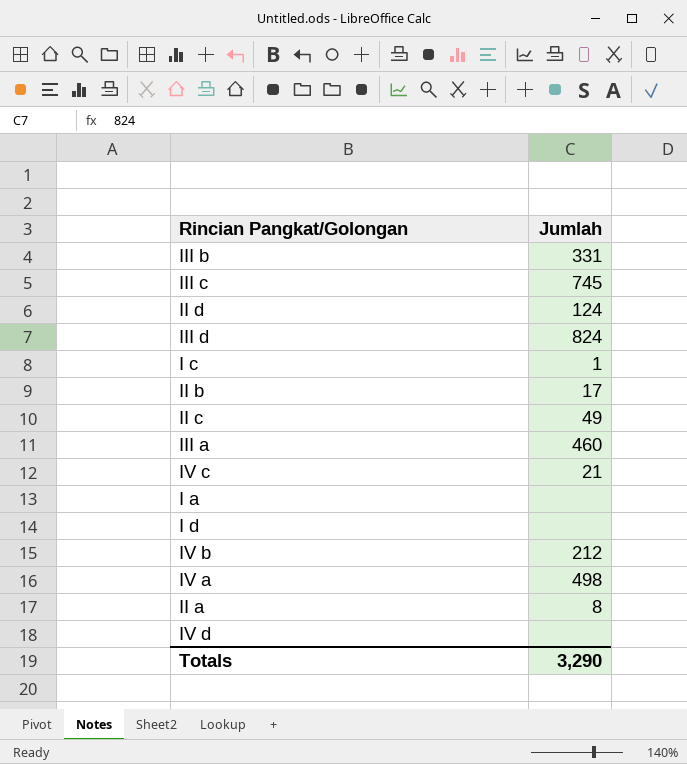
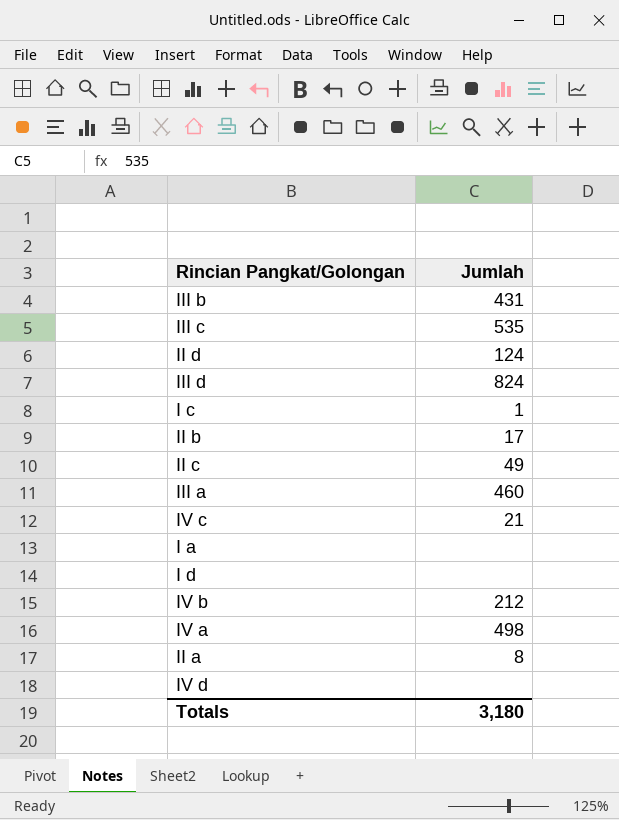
III b | Jumlah: 331 -> 431
III c | Jumlah: 745 -> 535
Totals | Jumlah: 3,290 -> 3,180

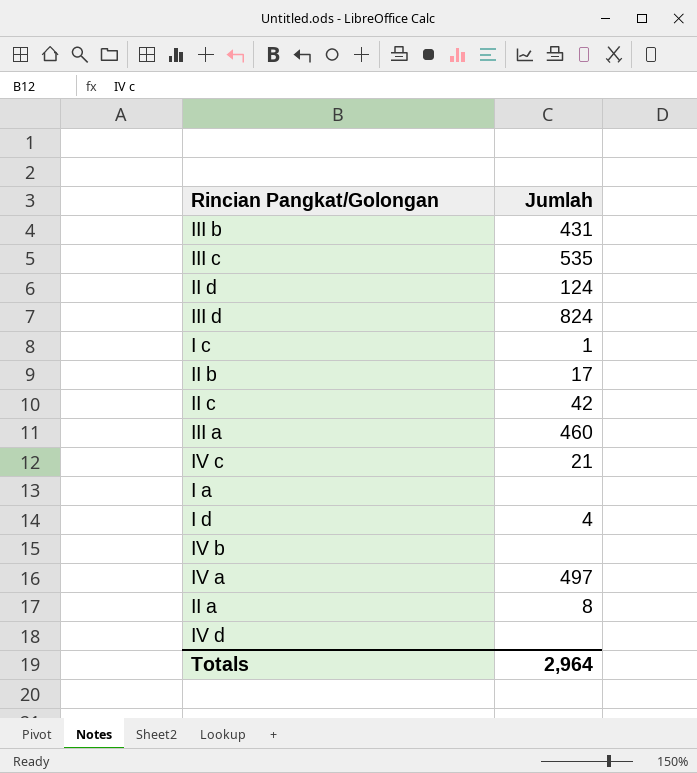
II c | Jumlah: 49 -> 42
I d | Jumlah: none -> 4
IV b | Jumlah: 212 -> none
IV a | Jumlah: 498 -> 497
Totals | Jumlah: 3,180 -> 2,964

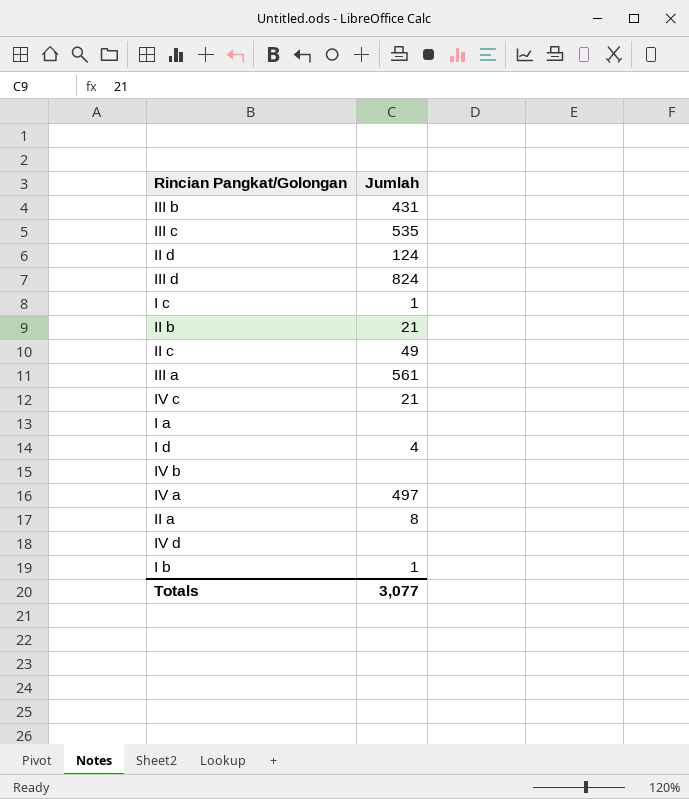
II b | Jumlah: 17 -> 21
II c | Jumlah: 42 -> 49
III a | Jumlah: 460 -> 561
row I b: none -> 1
Totals | Jumlah: 2,964 -> 3,077

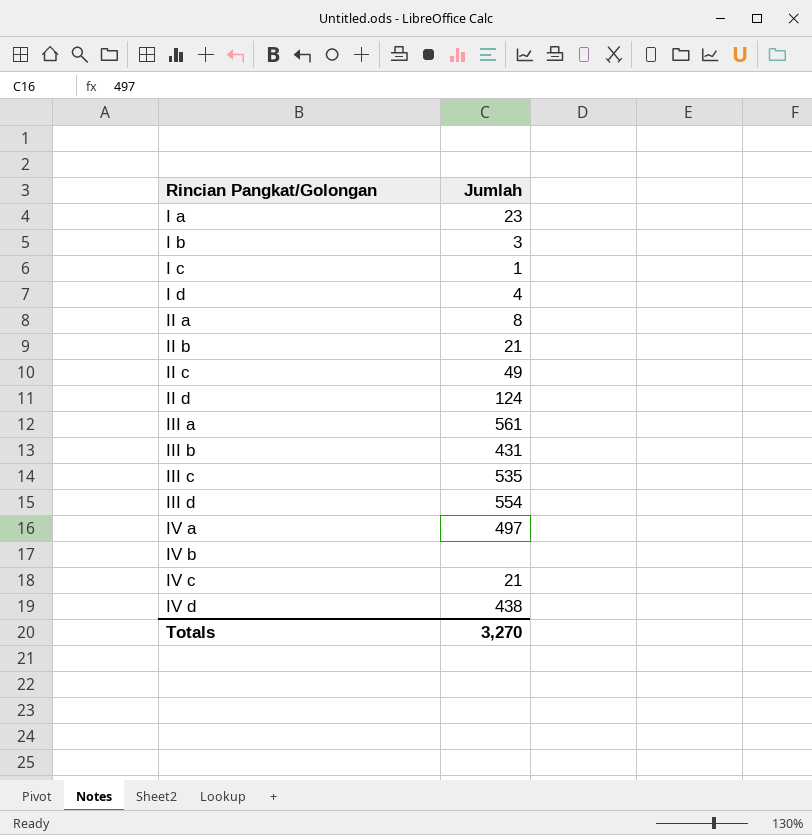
row order: none -> Rincian Pangkat/Golongan ascending
I a | Jumlah: none -> 23
I b | Jumlah: 1 -> 3
III d | Jumlah: 824 -> 554
IV d | Jumlah: none -> 438
Totals | Jumlah: 3,077 -> 3,270

